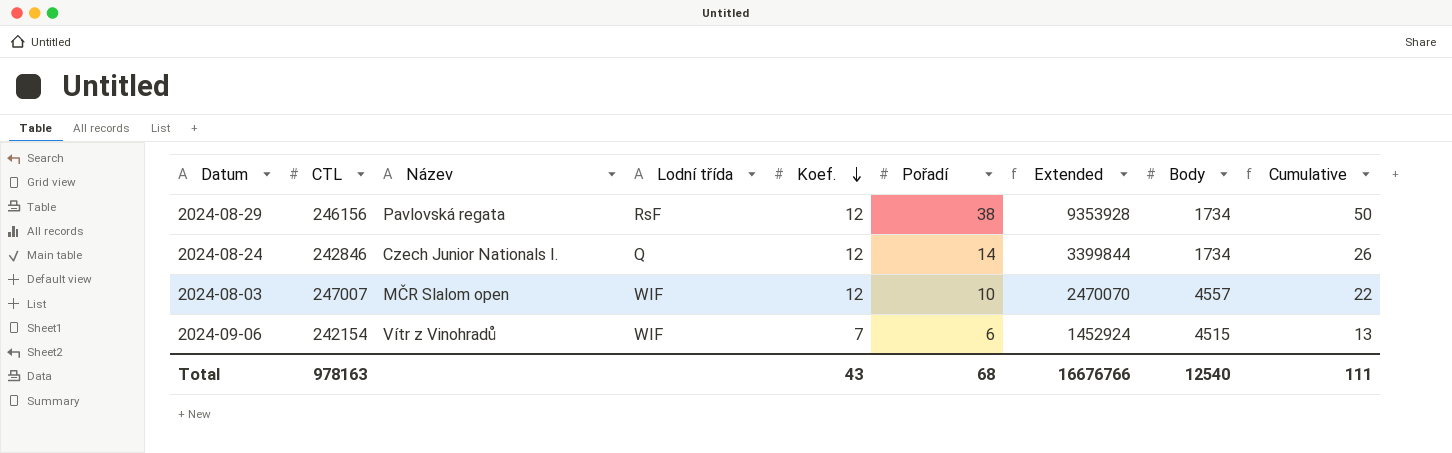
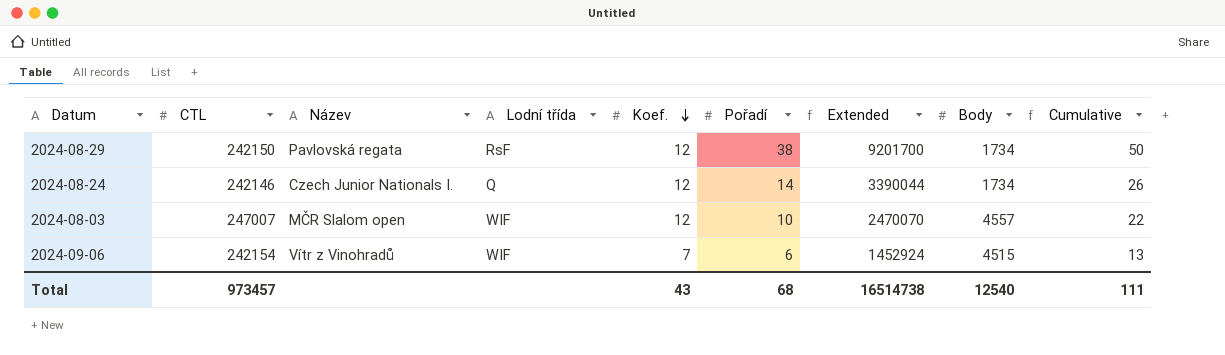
2024-08-29 | CTL: 246156 -> 242150
2024-08-29 | Extended: 9353928 -> 9201700
2024-08-24 | CTL: 242846 -> 242146
2024-08-24 | Extended: 3399844 -> 3390044
Total | CTL: 978163 -> 973457
Total | Extended: 16676766 -> 16514738

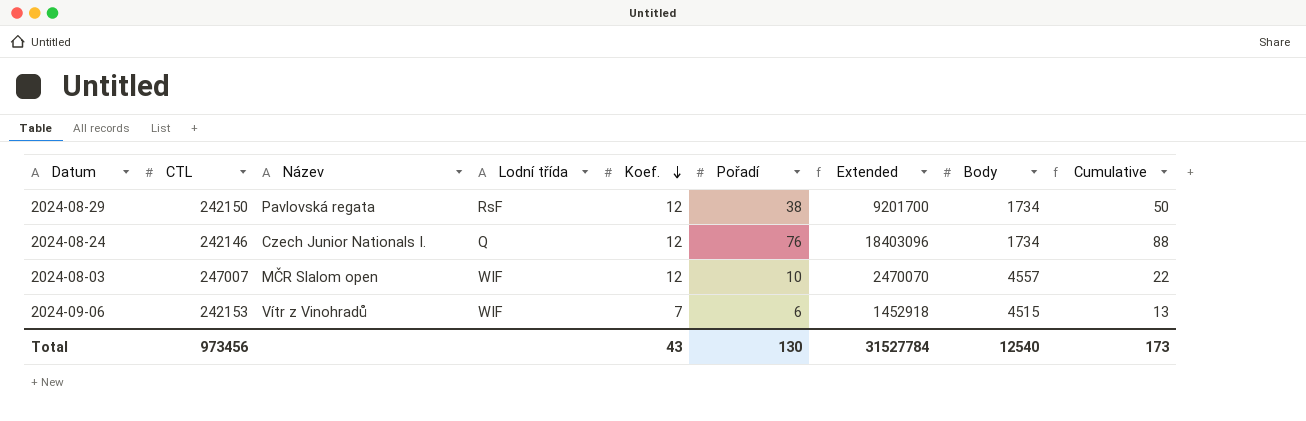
2024-08-24 | Pořadí: 14 -> 76
2024-08-24 | Extended: 3390044 -> 18403096
2024-08-24 | Cumulative: 26 -> 88
2024-09-06 | CTL: 242154 -> 242153
2024-09-06 | Extended: 1452924 -> 1452918
Total | CTL: 973457 -> 973456
Total | Pořadí: 68 -> 130
Total | Extended: 16514738 -> 31527784
Total | Cumulative: 111 -> 173

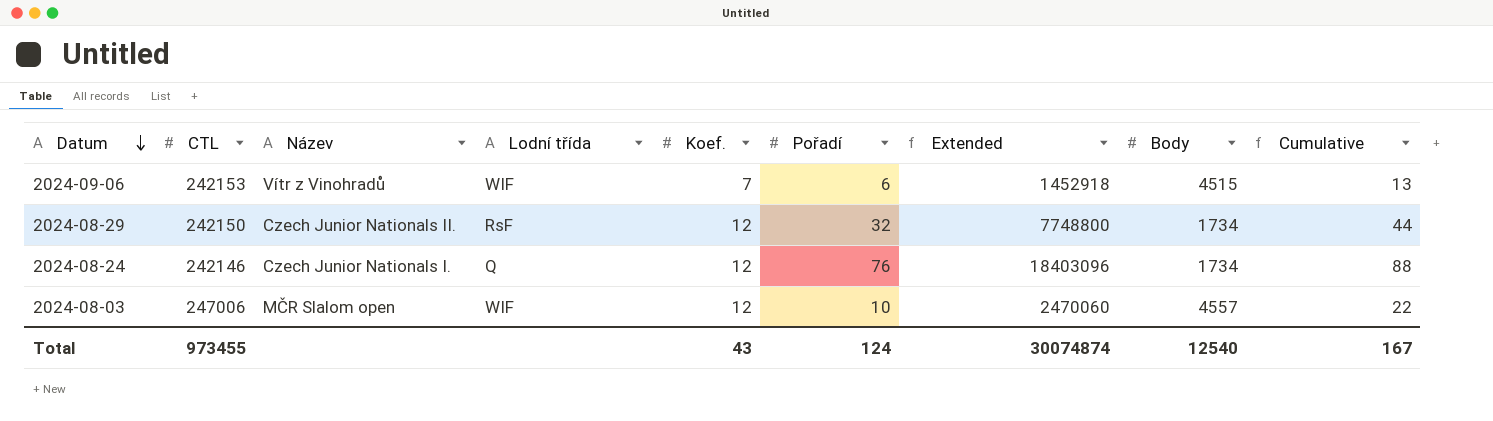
row order: Koef. descending -> Datum descending
2024-08-29 | Název: Pavlovská regata -> Czech Junior Nationals II.
2024-08-29 | Pořadí: 38 -> 32
2024-08-29 | Extended: 9201700 -> 7748800
2024-08-29 | Cumulative: 50 -> 44
2024-08-03 | CTL: 247007 -> 247006
2024-08-03 | Extended: 2470070 -> 2470060
Total | CTL: 973456 -> 973455
Total | Pořadí: 130 -> 124
Total | Extended: 31527784 -> 30074874
Total | Cumulative: 173 -> 167

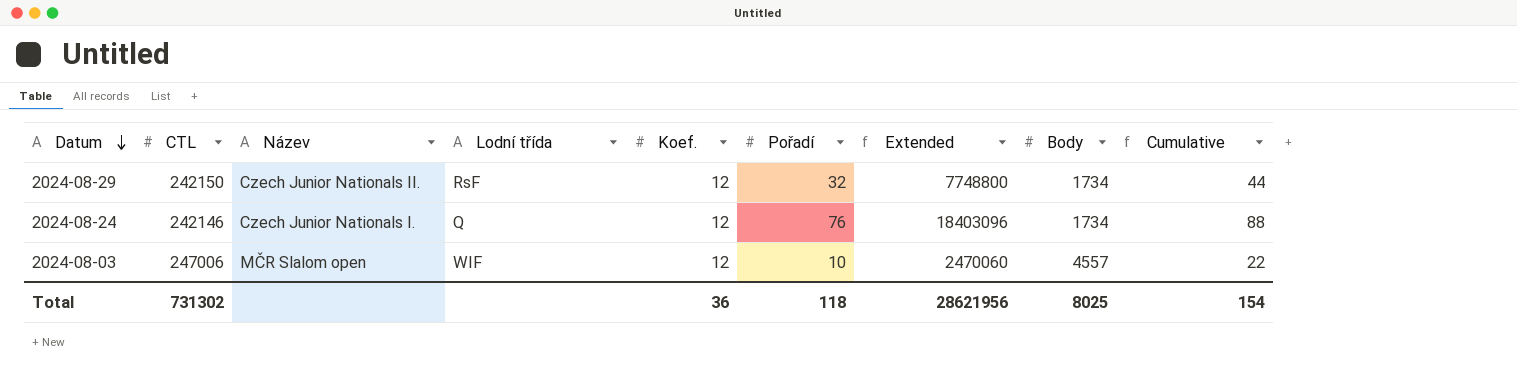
row 2024-09-06: 242153 | Vítr z Vinohradů | WIF | 7 | 6 | 1452918 | 4515 | 13 -> none
Total | CTL: 973455 -> 731302
Total | Koef.: 43 -> 36
Total | Pořadí: 124 -> 118
Total | Extended: 30074874 -> 28621956
Total | Body: 12540 -> 8025
Total | Cumulative: 167 -> 154

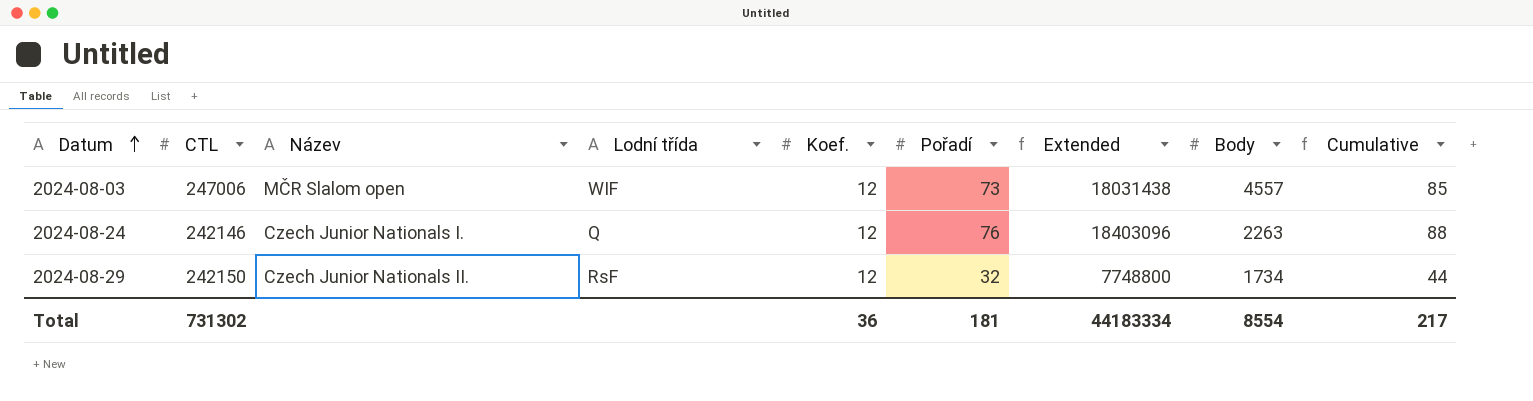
row order: Datum descending -> Datum ascending
2024-08-03 | Pořadí: 10 -> 73
2024-08-03 | Extended: 2470060 -> 18031438
2024-08-03 | Cumulative: 22 -> 85
2024-08-24 | Body: 1734 -> 2263
Total | Pořadí: 118 -> 181
Total | Extended: 28621956 -> 44183334
Total | Body: 8025 -> 8554
Total | Cumulative: 154 -> 217

